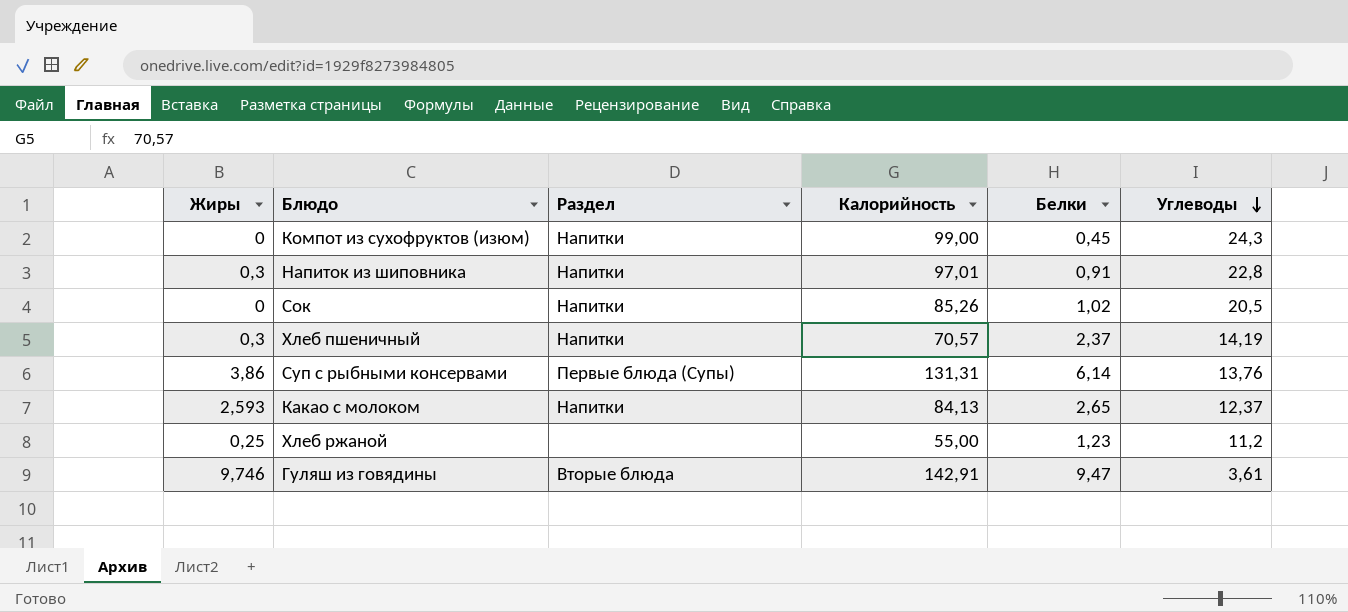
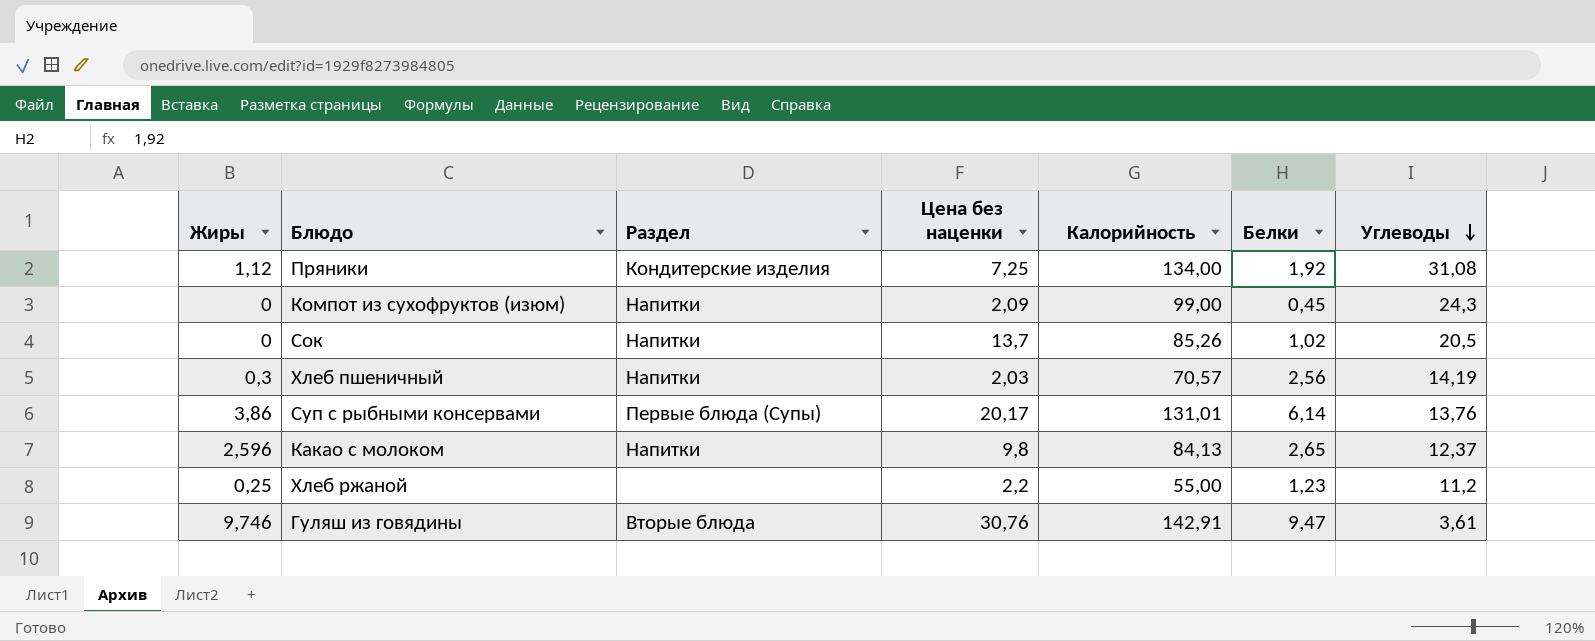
column Цена без наценки | position: none -> 4
row Напиток из шиповника: 0,3 | Напитки | 97,01 | 0,91 | 22,8 -> none
row Пряники: none -> 1,12 | Кондитерские изделия | 7,25 | 134,00 | 1,92 | 31,08
Хлеб пшеничный | Белки: 2,37 -> 2,56
Суп с рыбными консервами | Калорийность: 131,31 -> 131,01
Какао с молоком | Жиры: 2,593 -> 2,596

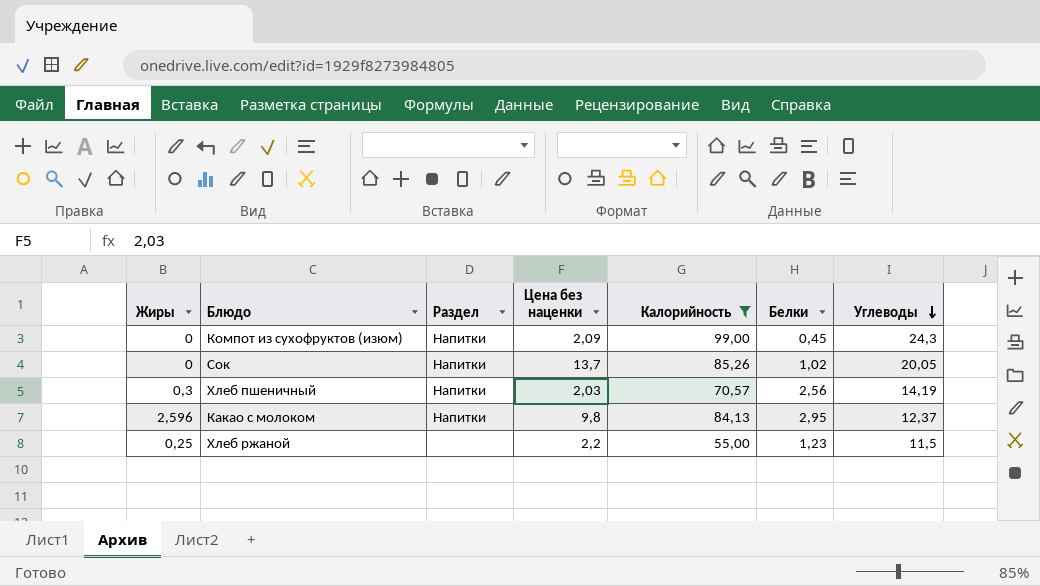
filter: none -> Калорийность <= 99,00
Сок | Углеводы: 20,5 -> 20,05
Какао с молоком | Белки: 2,65 -> 2,95
Хлеб ржаной | Углеводы: 11,2 -> 11,5

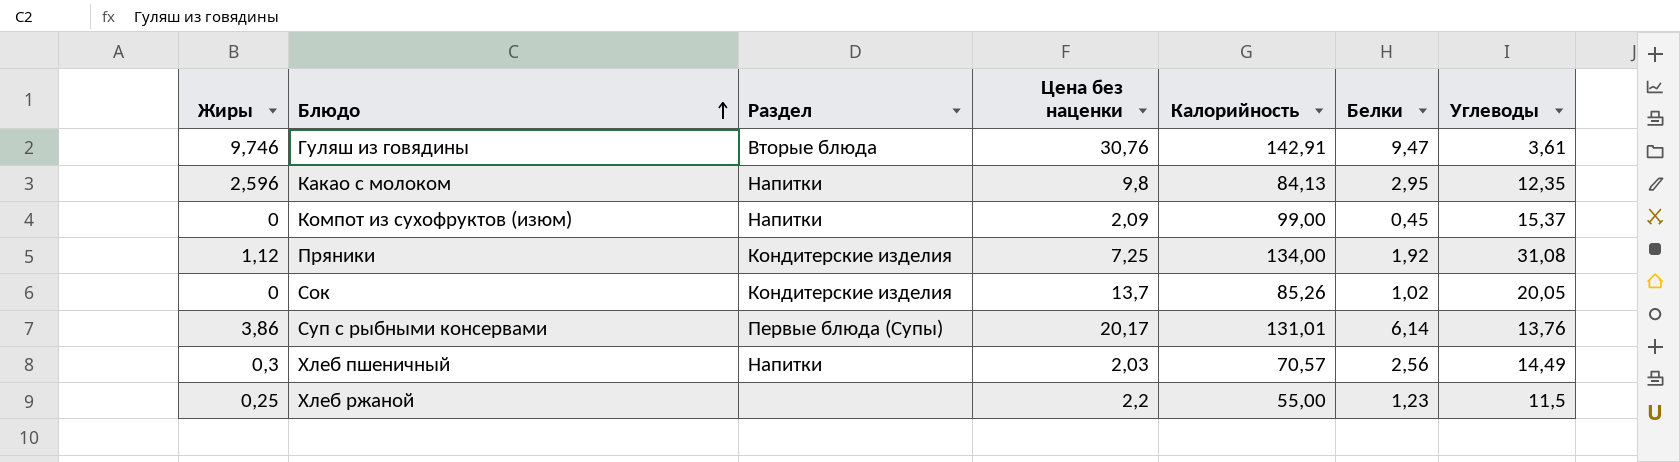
filter: Калорийность <= 99,00 -> none
row order: Углеводы descending -> Блюдо ascending
Какао с молоком | Углеводы: 12,37 -> 12,35
Компот из сухофруктов (изюм) | Углеводы: 24,3 -> 15,37
Сок | Раздел: Напитки -> Кондитерские изделия
Хлеб пшеничный | Углеводы: 14,19 -> 14,49

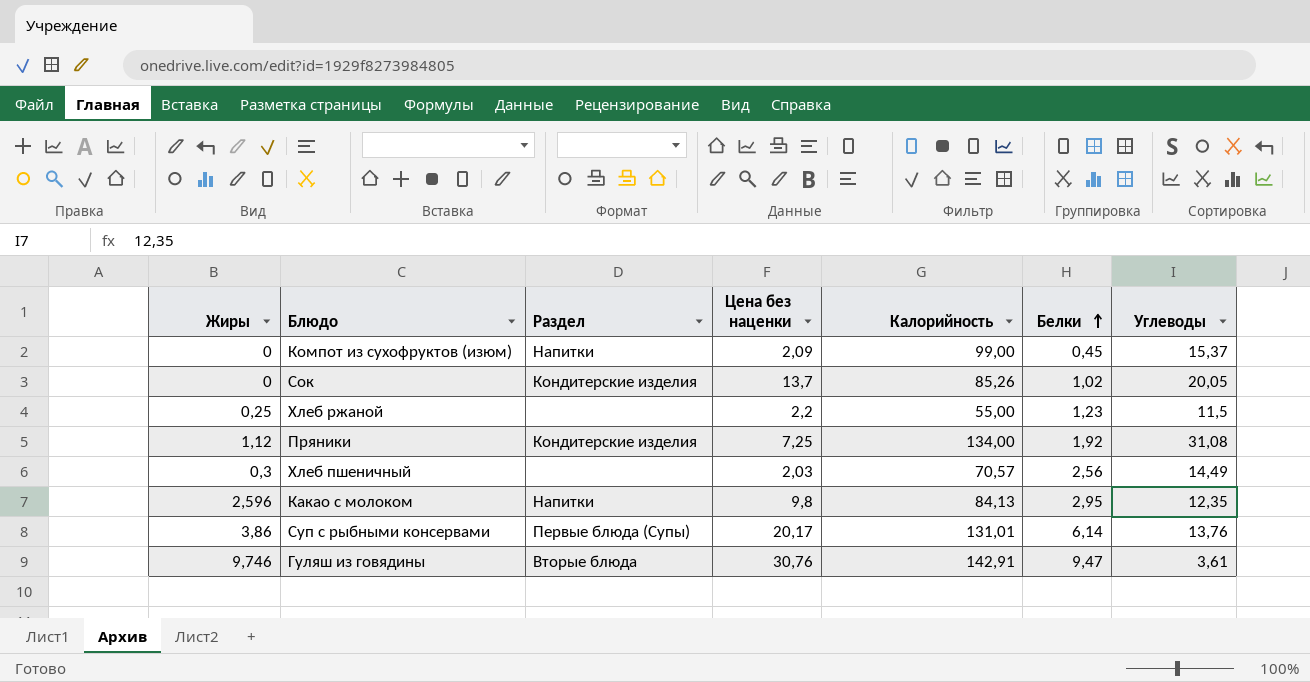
row order: Блюдо ascending -> Белки ascending
Хлеб пшеничный | Раздел: Напитки -> none

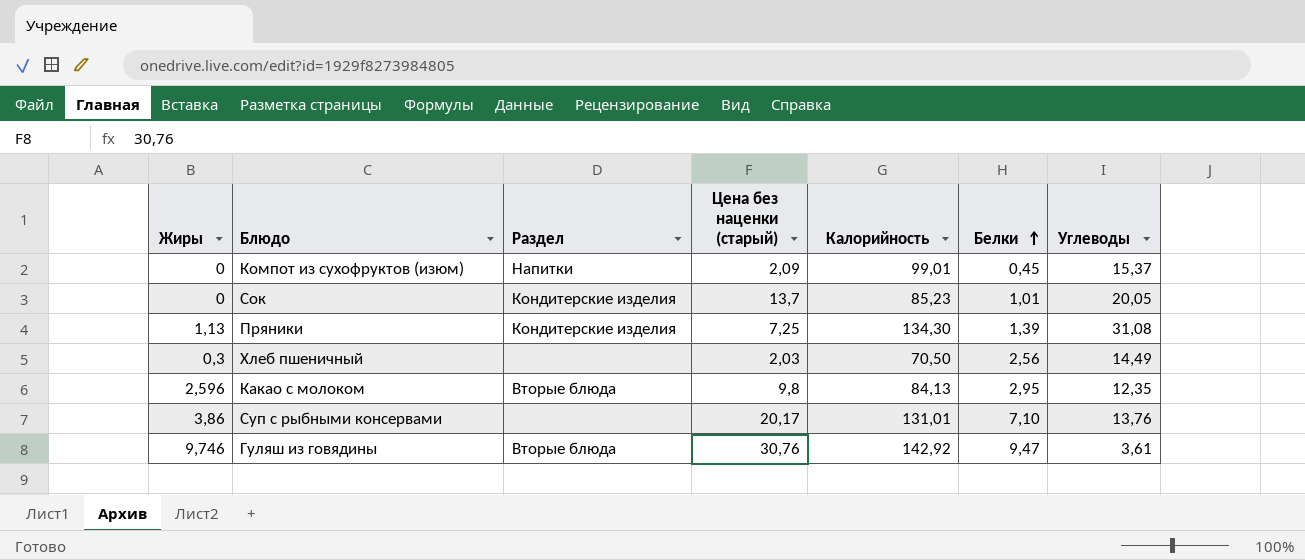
column name: Цена без наценки -> Цена без наценки (старый)
row Хлеб ржаной: 0,25 | none | 2,2 | 55,00 | 1,23 | 11,5 -> none
Компот из сухофруктов (изюм) | Калорийность: 99,00 -> 99,01
Сок | Калорийность: 85,26 -> 85,23
Сок | Белки: 1,02 -> 1,01
Пряники | Жиры: 1,12 -> 1,13
Пряники | Калорийность: 134,00 -> 134,30
Пряники | Белки: 1,92 -> 1,39
Хлеб пшеничный | Калорийность: 70,57 -> 70,50
Какао с молоком | Раздел: Напитки -> Вторые блюда
Суп с рыбными консервами | Раздел: Первые блюда (Супы) -> none
Суп с рыбными консервами | Белки: 6,14 -> 7,10
Гуляш из говядины | Калорийность: 142,91 -> 142,92

